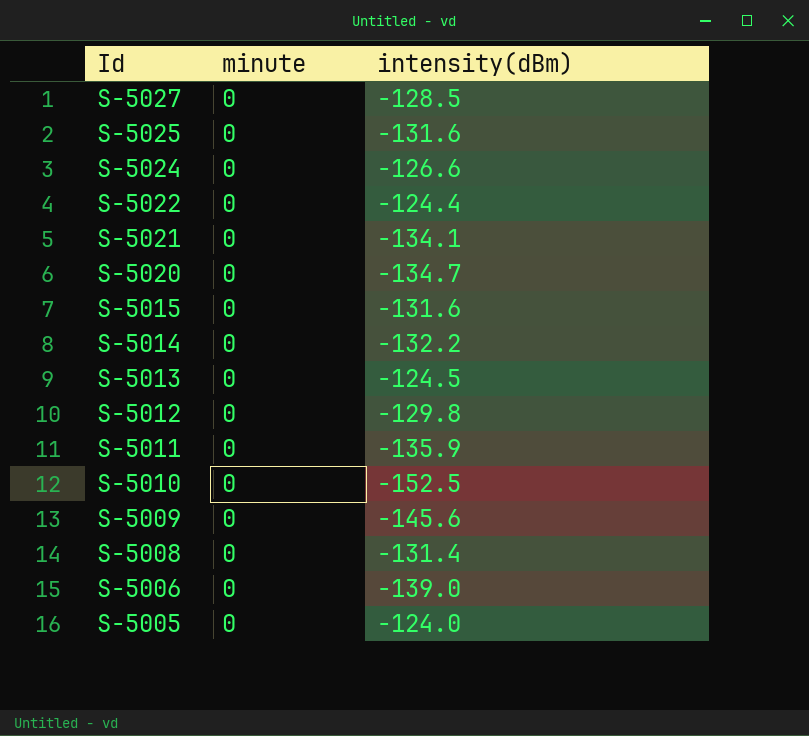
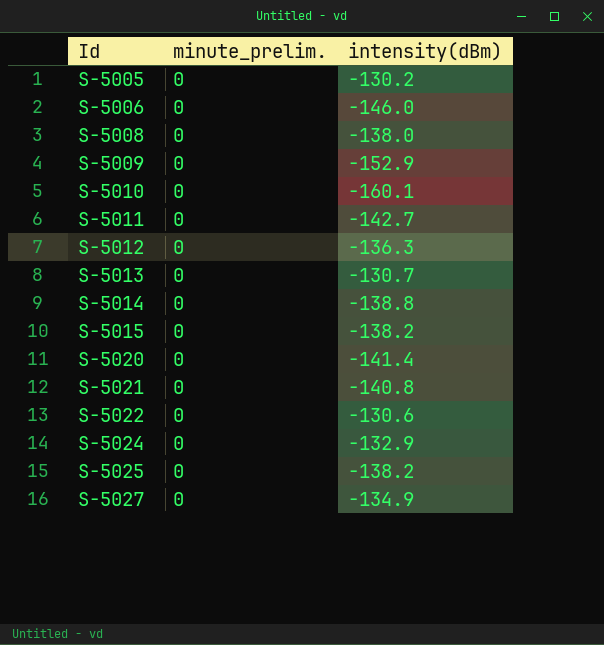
row order: Id descending -> Id ascending
column name: minute -> minute_prelim.
S-5005 | intensity(dBm): -124.0 -> -130.2
S-5006 | intensity(dBm): -139.0 -> -146.0
S-5008 | intensity(dBm): -131.4 -> -138.0
S-5009 | intensity(dBm): -145.6 -> -152.9
S-5010 | intensity(dBm): -152.5 -> -160.1
S-5011 | intensity(dBm): -135.9 -> -142.7
S-5012 | intensity(dBm): -129.8 -> -136.3
S-5013 | intensity(dBm): -124.5 -> -130.7
S-5014 | intensity(dBm): -132.2 -> -138.8
S-5015 | intensity(dBm): -131.6 -> -138.2
S-5020 | intensity(dBm): -134.7 -> -141.4
S-5021 | intensity(dBm): -134.1 -> -140.8
S-5022 | intensity(dBm): -124.4 -> -130.6
S-5024 | intensity(dBm): -126.6 -> -132.9
S-5025 | intensity(dBm): -131.6 -> -138.2
S-5027 | intensity(dBm): -128.5 -> -134.9

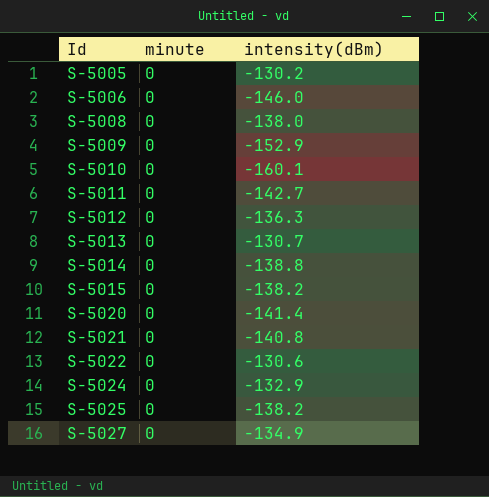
column name: minute_prelim. -> minute

